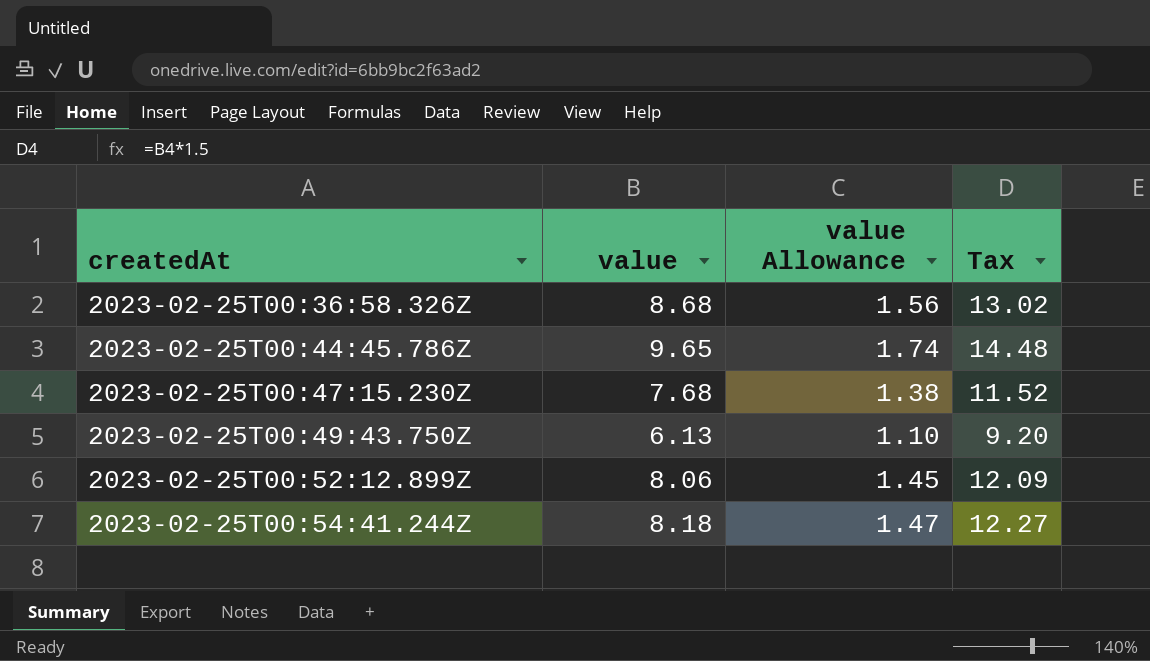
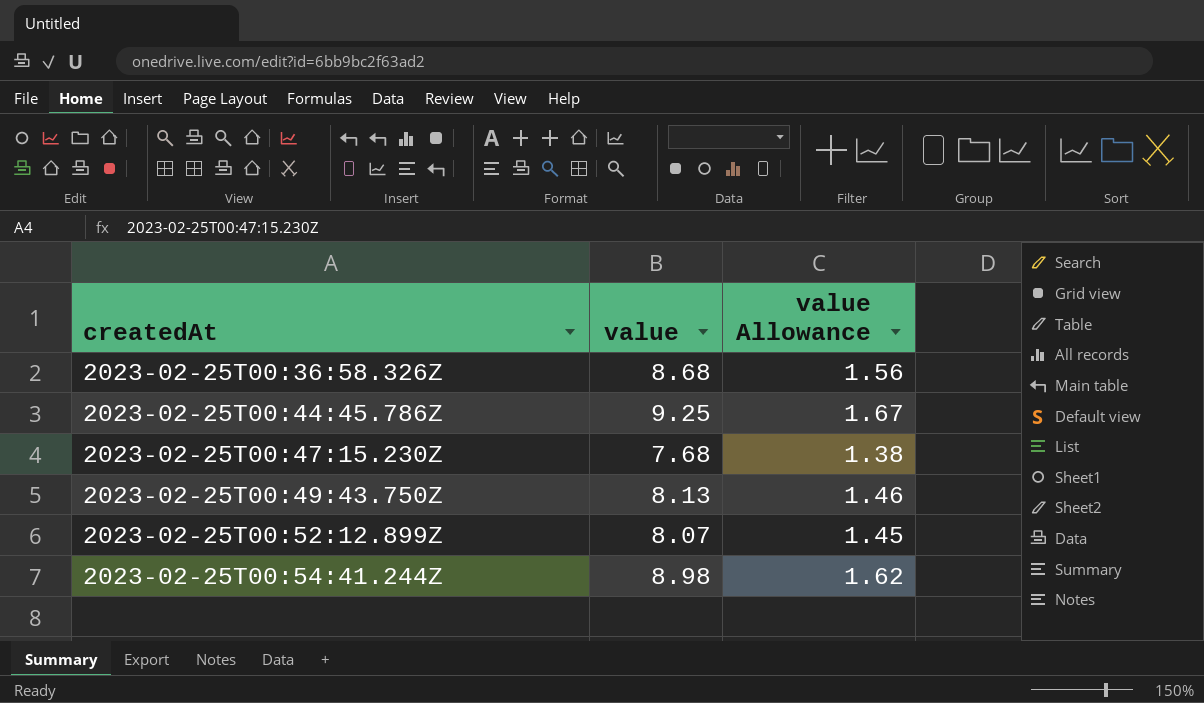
column Tax | formula: [value] * 1.5 -> none
2023-02-25T00:44:45.786Z | value: 9.65 -> 9.25
2023-02-25T00:44:45.786Z | value Allowance: 1.74 -> 1.67
2023-02-25T00:49:43.750Z | value: 6.13 -> 8.13
2023-02-25T00:49:43.750Z | value Allowance: 1.10 -> 1.46
2023-02-25T00:52:12.899Z | value: 8.06 -> 8.07
2023-02-25T00:54:41.244Z | value: 8.18 -> 8.98
2023-02-25T00:54:41.244Z | value Allowance: 1.47 -> 1.62

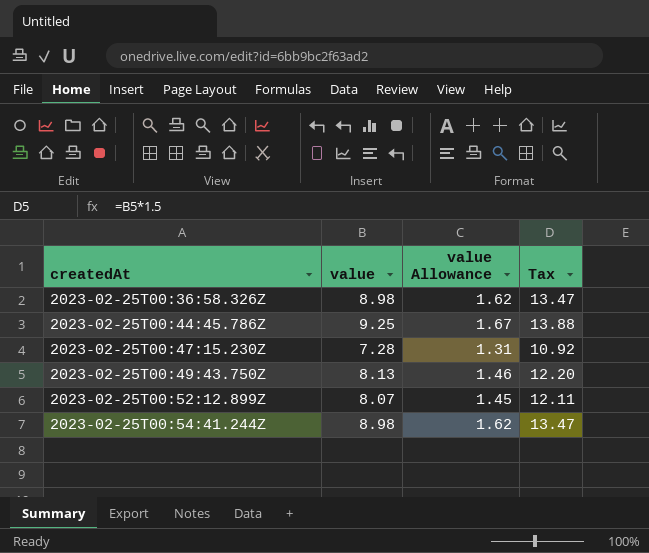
column Tax | formula: none -> [value] * 1.5
2023-02-25T00:36:58.326Z | value: 8.68 -> 8.98
2023-02-25T00:36:58.326Z | value Allowance: 1.56 -> 1.62
2023-02-25T00:47:15.230Z | value: 7.68 -> 7.28
2023-02-25T00:47:15.230Z | value Allowance: 1.38 -> 1.31

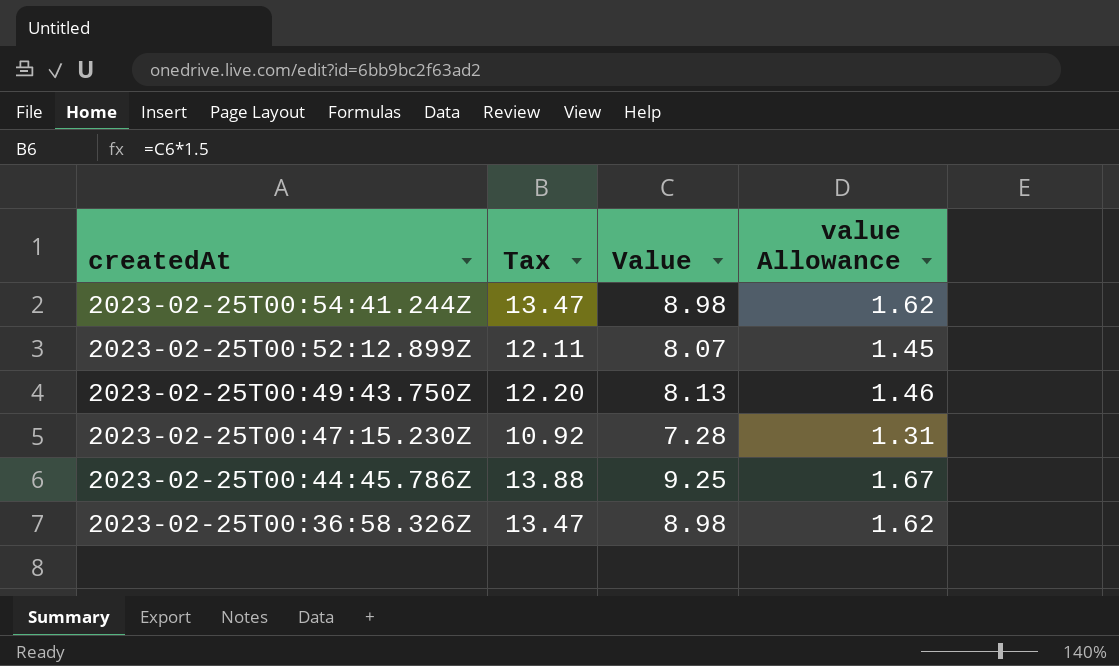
row order: createdAt ascending -> createdAt descending
column Tax | position: 4 -> 2
column name: value -> Value

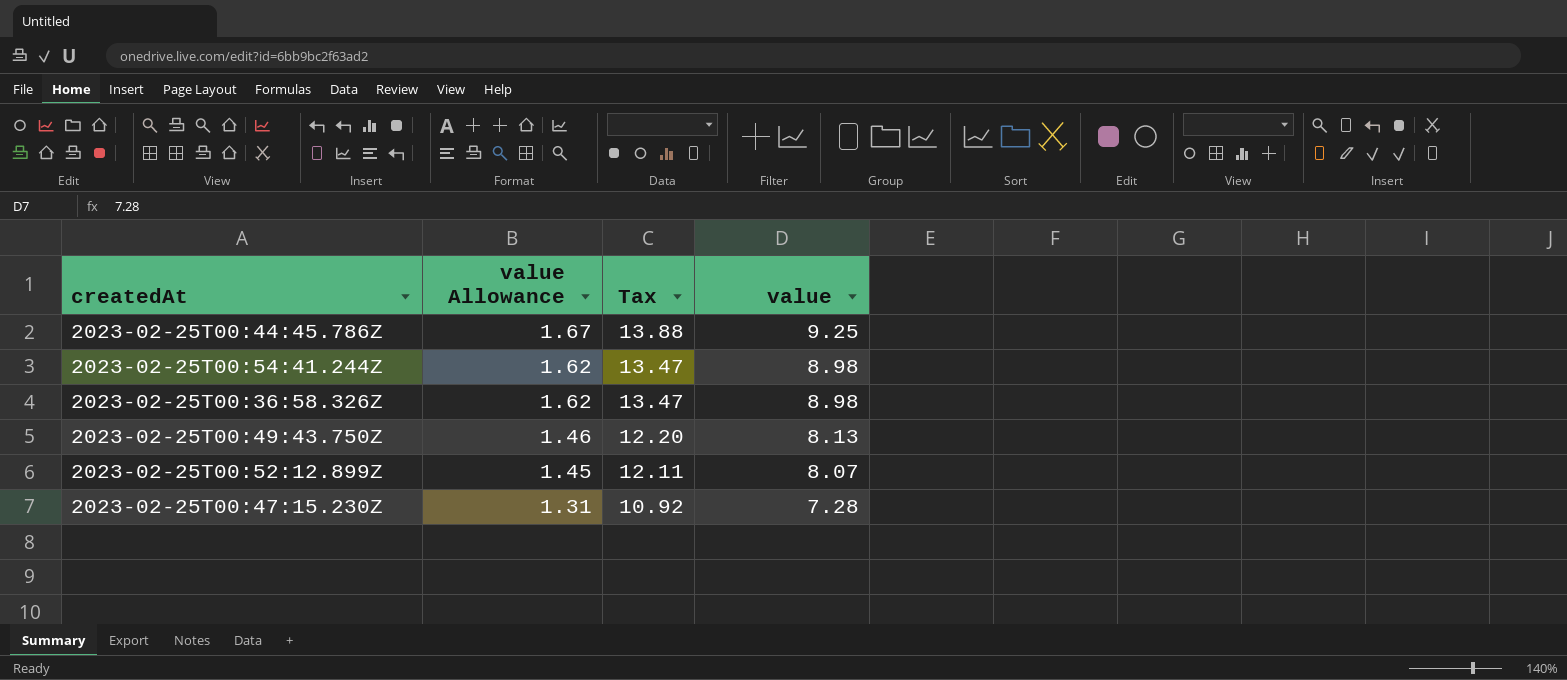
row order: createdAt descending -> value Allowance descending
column value Allowance | position: 4 -> 2
column name: Value -> value

